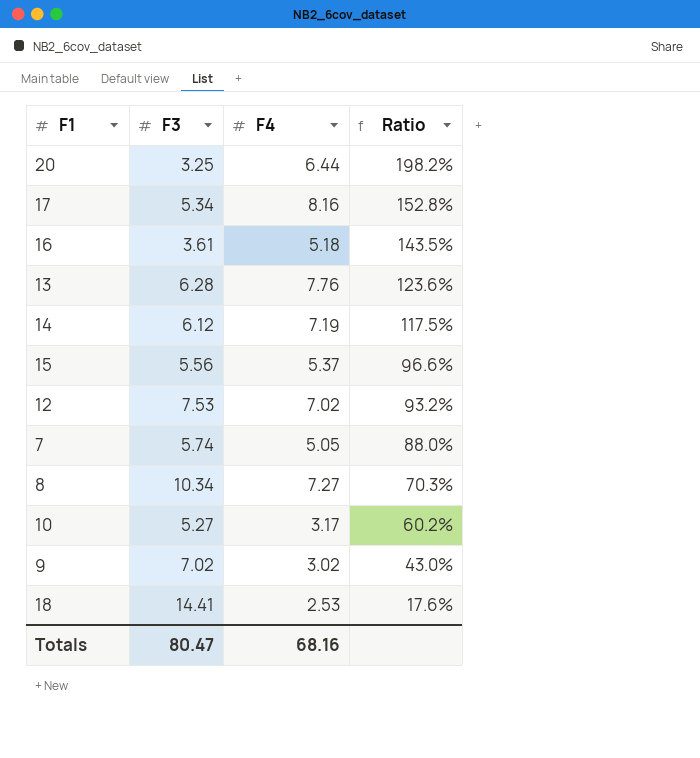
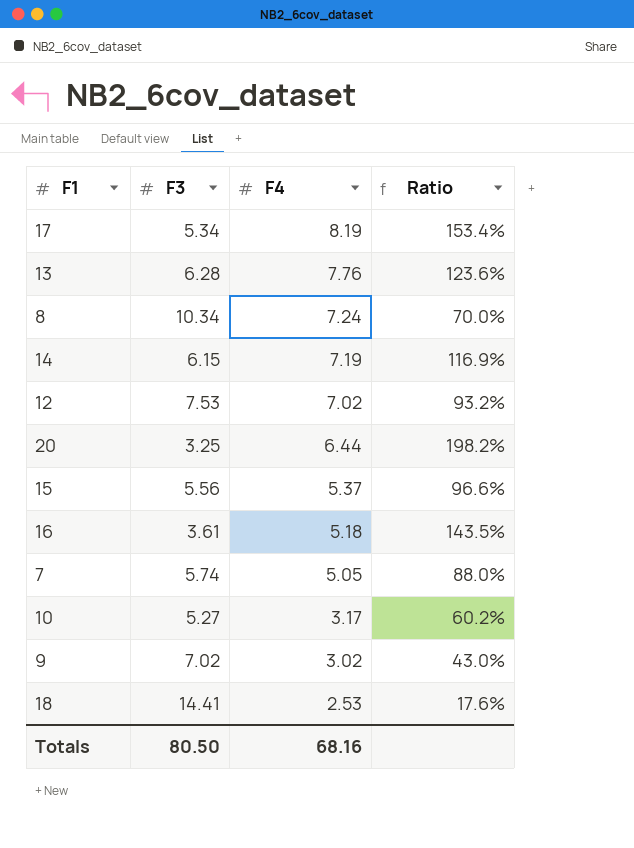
row order: Ratio descending -> F4 descending
17 | F4: 8.16 -> 8.19
17 | Ratio: 152.8% -> 153.4%
8 | F4: 7.27 -> 7.24
8 | Ratio: 70.3% -> 70.0%
14 | F3: 6.12 -> 6.15
14 | Ratio: 117.5% -> 116.9%
Totals | F3: 80.47 -> 80.50

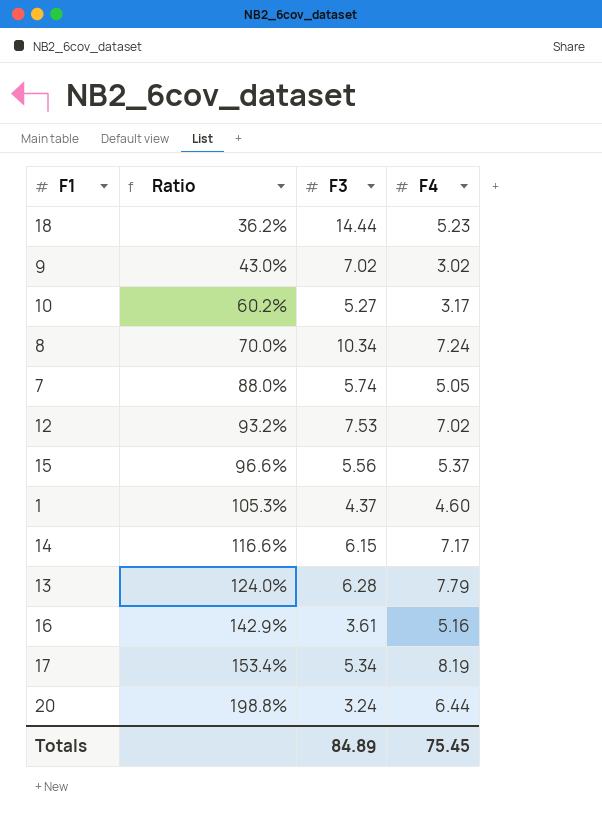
row order: F4 descending -> Ratio ascending
column Ratio | position: 4 -> 2
18 | Ratio: 17.6% -> 36.2%
18 | F3: 14.41 -> 14.44
18 | F4: 2.53 -> 5.23
row 1: none -> 105.3% | 4.37 | 4.60
14 | Ratio: 116.9% -> 116.6%
14 | F4: 7.19 -> 7.17
13 | Ratio: 123.6% -> 124.0%
13 | F4: 7.76 -> 7.79
16 | Ratio: 143.5% -> 142.9%
16 | F4: 5.18 -> 5.16
20 | Ratio: 198.2% -> 198.8%
20 | F3: 3.25 -> 3.24
Totals | F3: 80.50 -> 84.89
Totals | F4: 68.16 -> 75.45

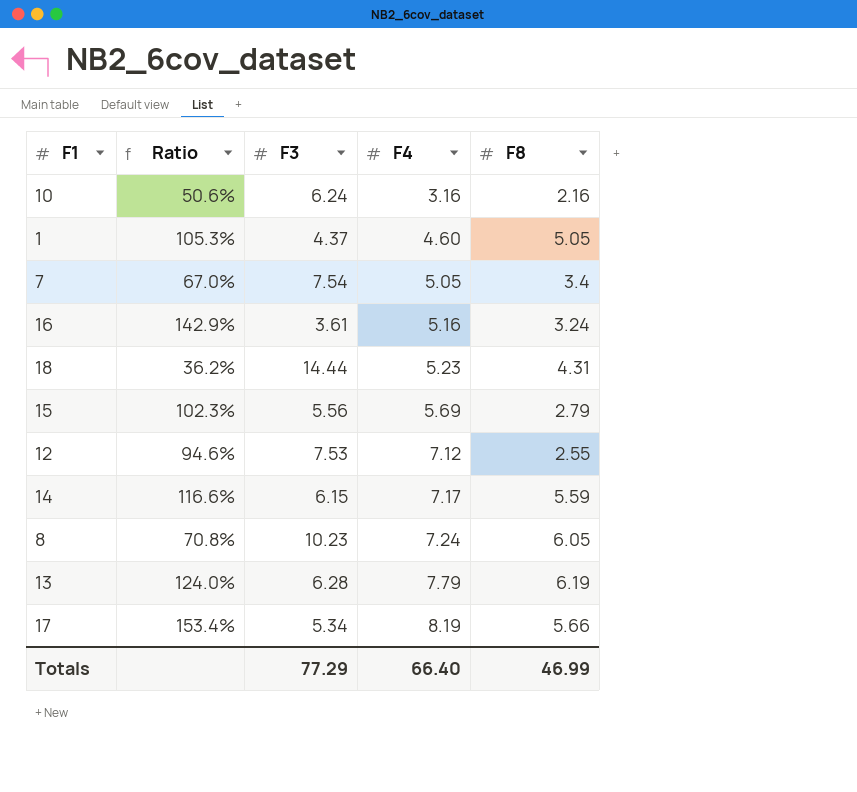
row order: Ratio ascending -> F4 ascending
column F8 | position: none -> 5
row 9: 43.0% | 7.02 | 3.02 -> none
row 20: 198.8% | 3.24 | 6.44 -> none
10 | Ratio: 60.2% -> 50.6%
10 | F3: 5.27 -> 6.24
10 | F4: 3.17 -> 3.16
7 | Ratio: 88.0% -> 67.0%
7 | F3: 5.74 -> 7.54
15 | Ratio: 96.6% -> 102.3%
15 | F4: 5.37 -> 5.69
12 | Ratio: 93.2% -> 94.6%
12 | F4: 7.02 -> 7.12
8 | Ratio: 70.0% -> 70.8%
8 | F3: 10.34 -> 10.23
Totals | F3: 84.89 -> 77.29
Totals | F4: 75.45 -> 66.40

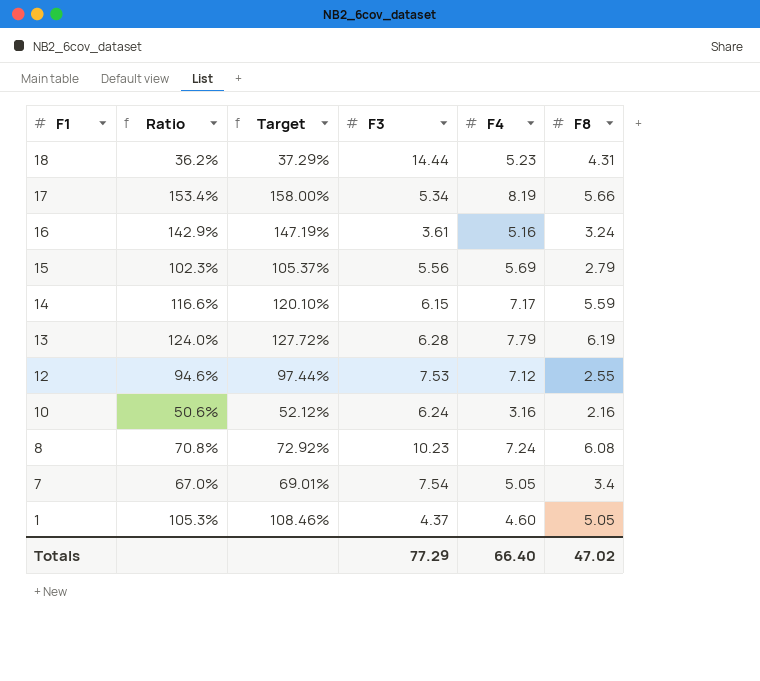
row order: F4 ascending -> F1 descending
column Target | formula: none -> [Ratio] * 1.03
8 | F8: 6.05 -> 6.08
Totals | F8: 46.99 -> 47.02

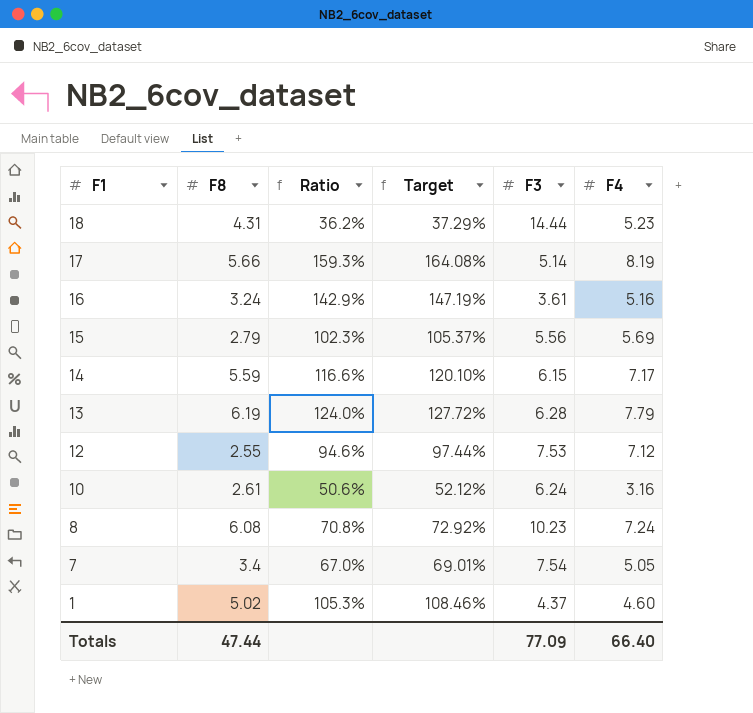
column F8 | position: 6 -> 2
17 | Ratio: 153.4% -> 159.3%
17 | Target: 158.00% -> 164.08%
17 | F3: 5.34 -> 5.14
10 | F8: 2.16 -> 2.61
1 | F8: 5.05 -> 5.02
Totals | F8: 47.02 -> 47.44
Totals | F3: 77.29 -> 77.09

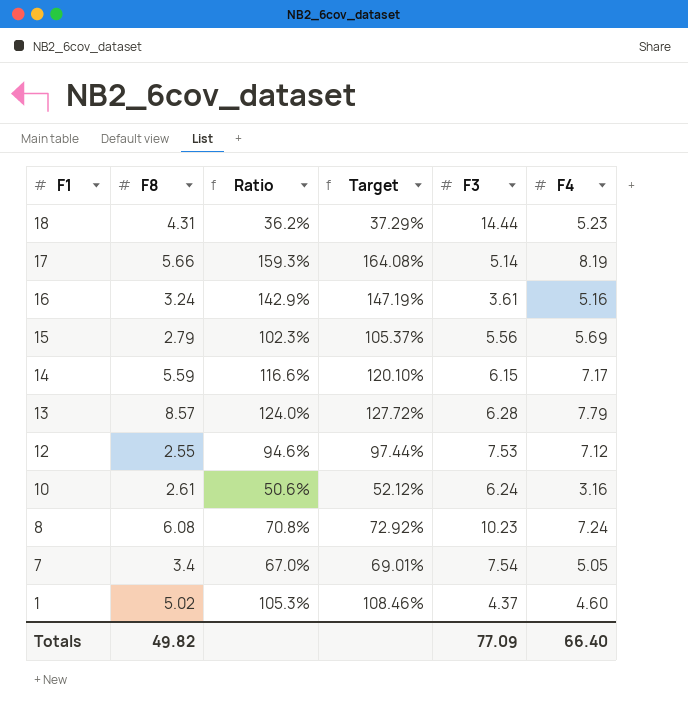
13 | F8: 6.19 -> 8.57
Totals | F8: 47.44 -> 49.82

